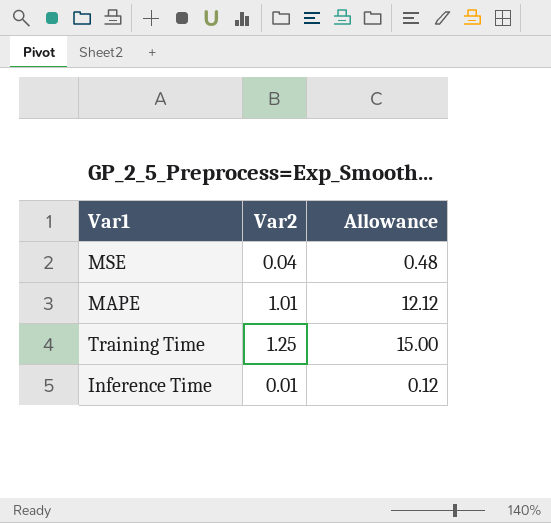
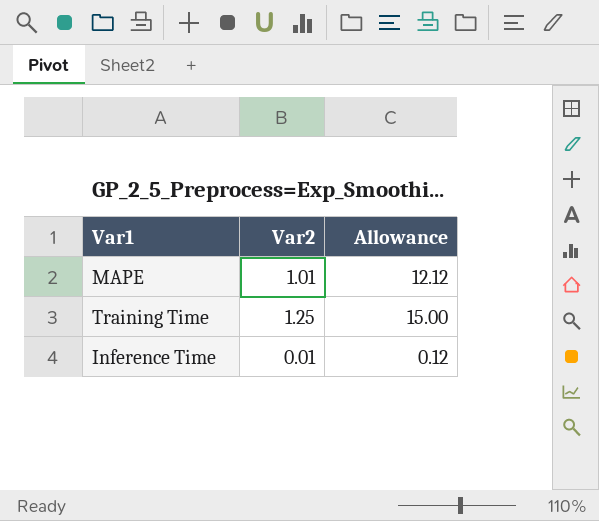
row MSE: 0.04 | 0.48 -> none

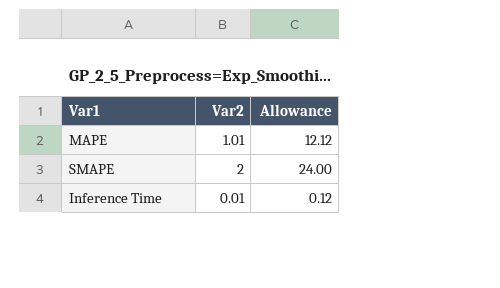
row Training Time: 1.25 | 15.00 -> none
row SMAPE: none -> 2 | 24.00

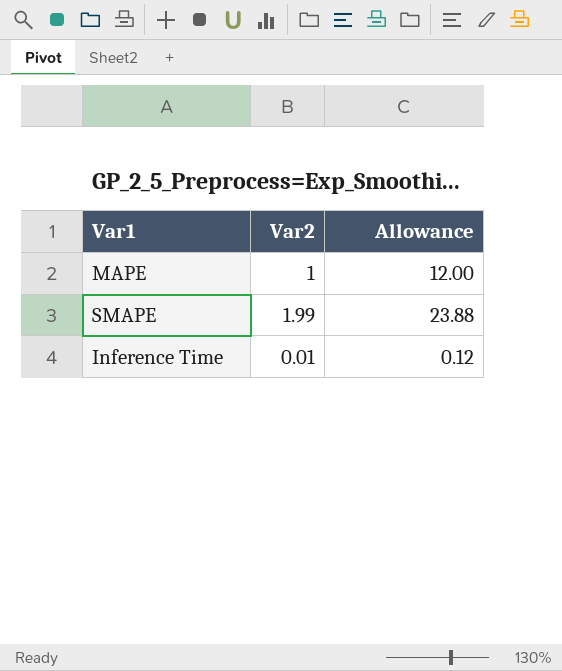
MAPE | Var2: 1.01 -> 1
MAPE | Allowance: 12.12 -> 12.00
SMAPE | Var2: 2 -> 1.99
SMAPE | Allowance: 24.00 -> 23.88

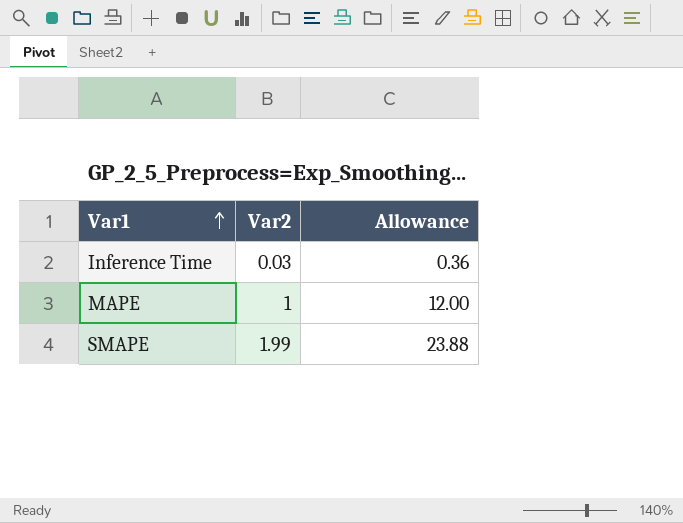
row order: none -> Var1 ascending
Inference Time | Var2: 0.01 -> 0.03
Inference Time | Allowance: 0.12 -> 0.36

